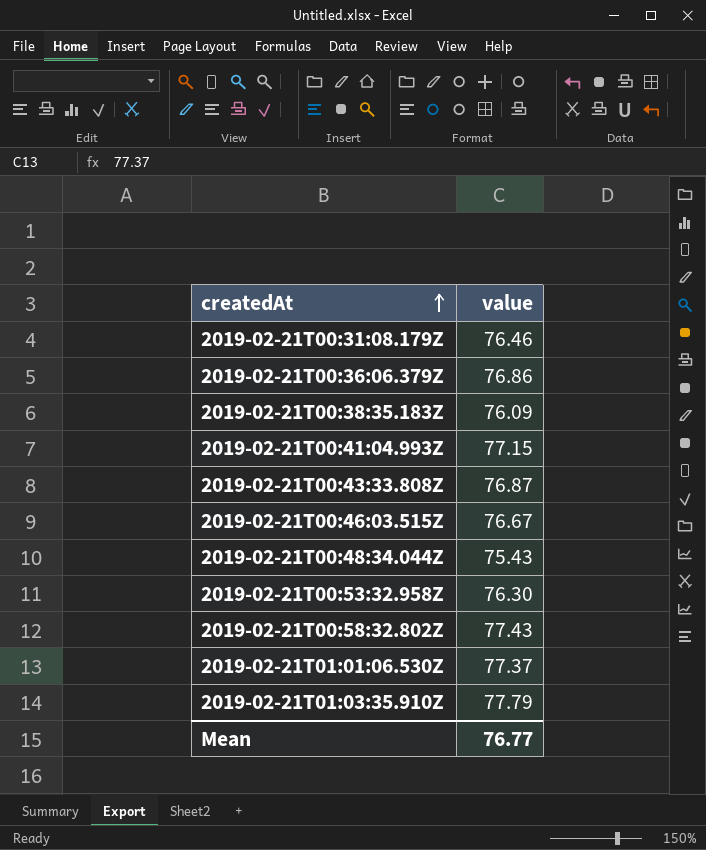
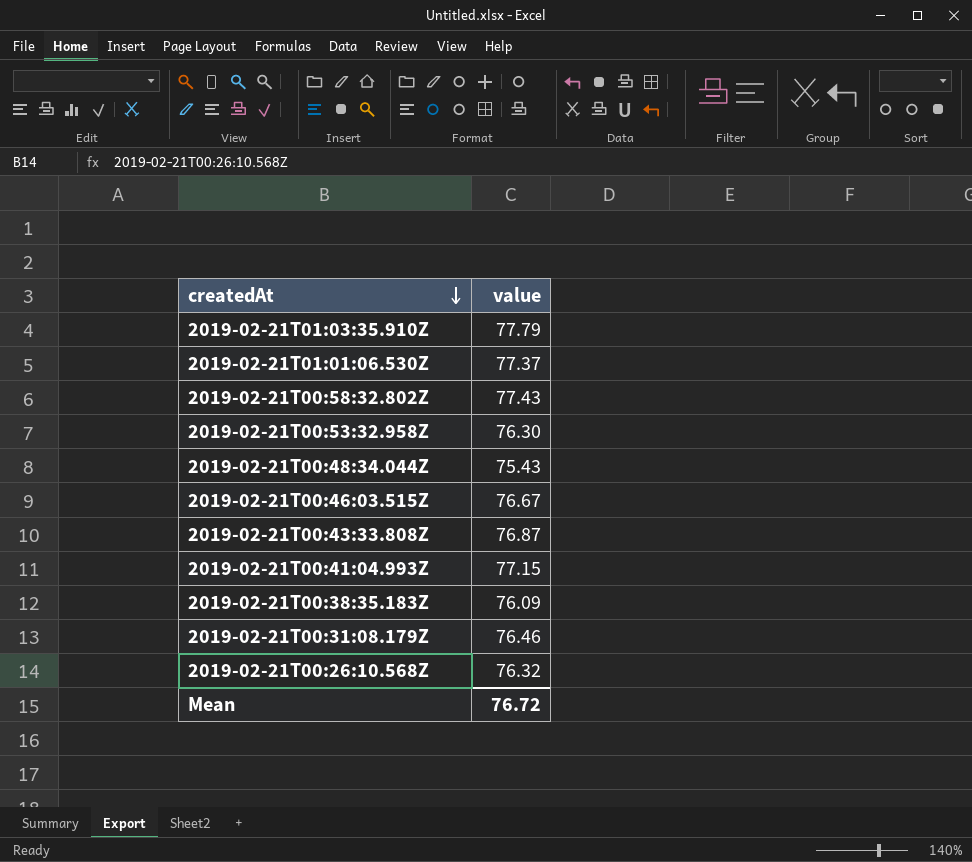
row order: createdAt ascending -> createdAt descending
row 2019-02-21T00:36:06.379Z: 76.86 -> none
row 2019-02-21T00:26:10.568Z: none -> 76.32
Mean | value: 76.77 -> 76.72

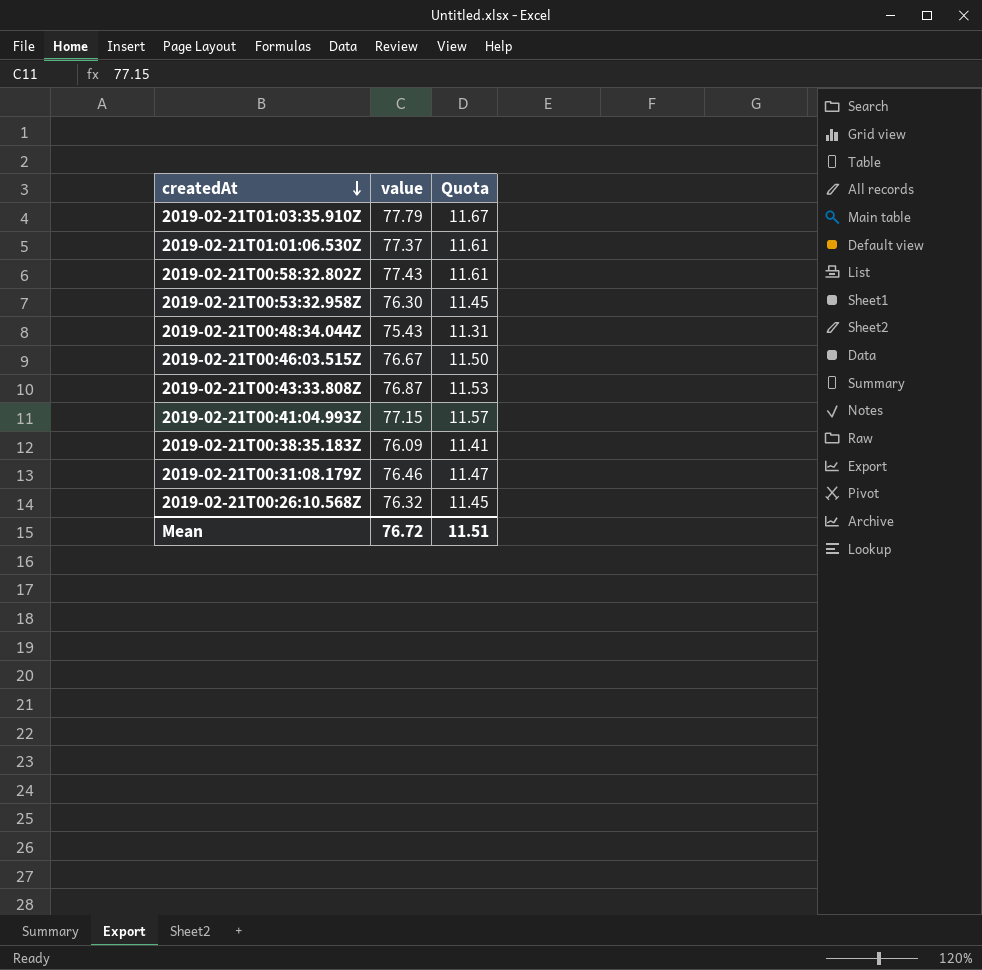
column Quota | formula: none -> [value] * 0.15

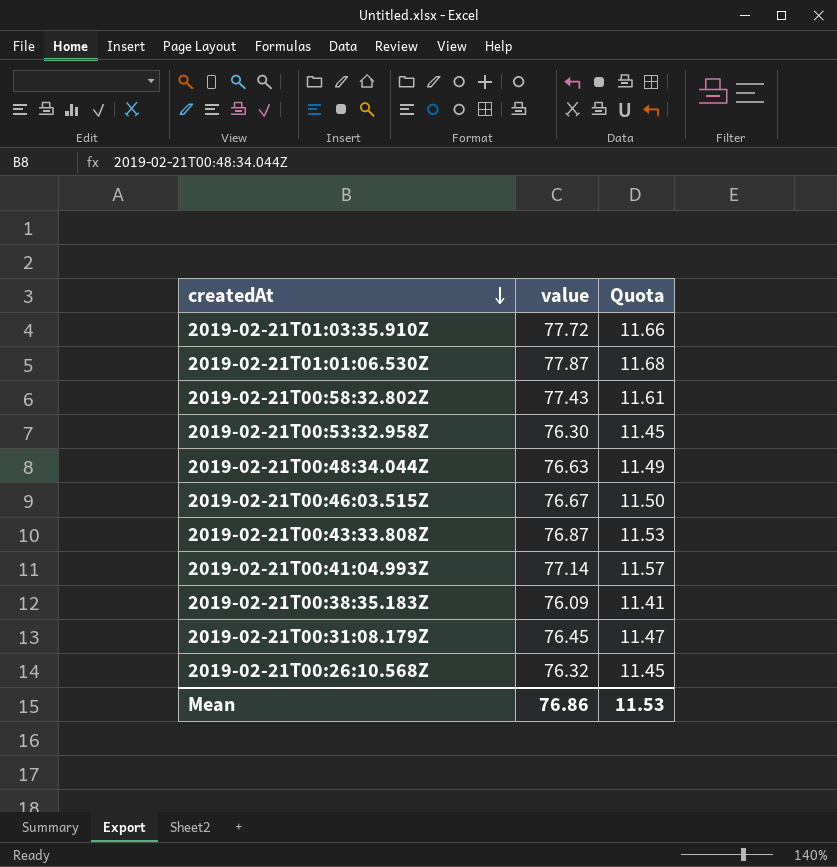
2019-02-21T01:03:35.910Z | value: 77.79 -> 77.72
2019-02-21T01:03:35.910Z | Quota: 11.67 -> 11.66
2019-02-21T01:01:06.530Z | value: 77.37 -> 77.87
2019-02-21T01:01:06.530Z | Quota: 11.61 -> 11.68
2019-02-21T00:48:34.044Z | value: 75.43 -> 76.63
2019-02-21T00:48:34.044Z | Quota: 11.31 -> 11.49
2019-02-21T00:41:04.993Z | value: 77.15 -> 77.14
2019-02-21T00:31:08.179Z | value: 76.46 -> 76.45
Mean | value: 76.72 -> 76.86
Mean | Quota: 11.51 -> 11.53

